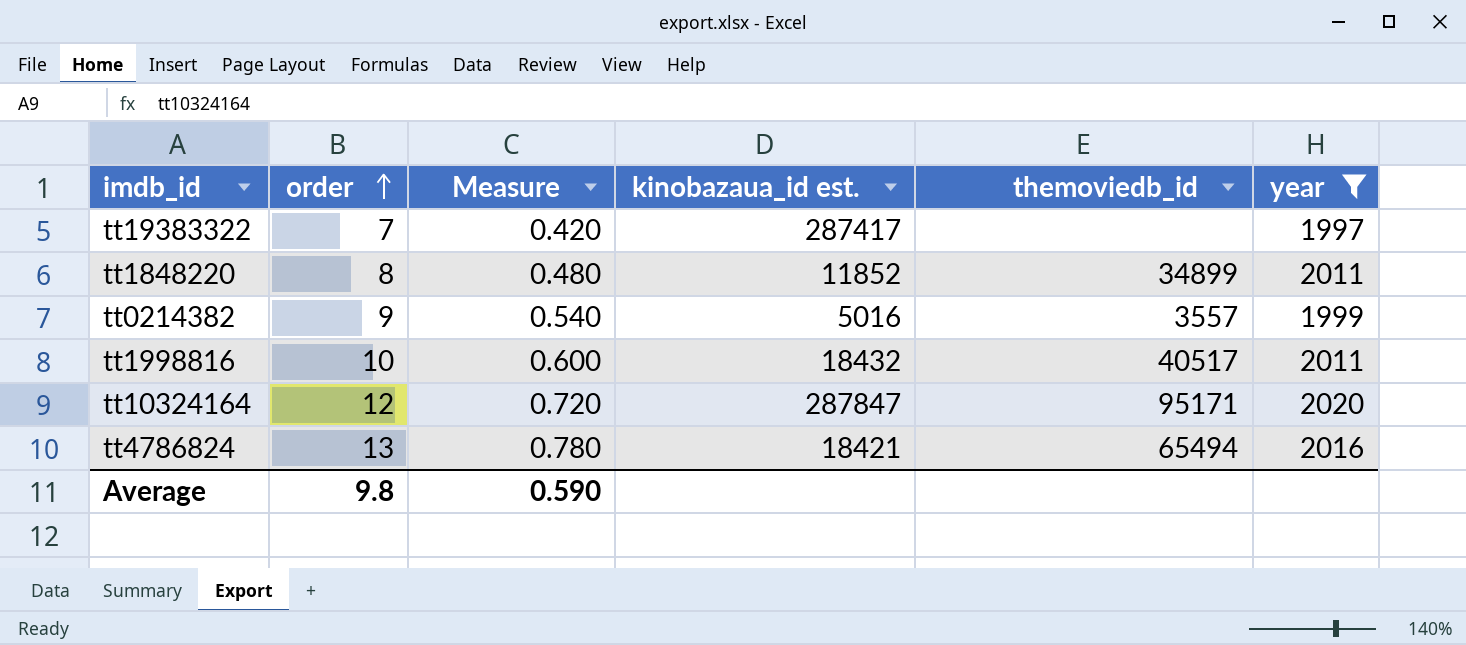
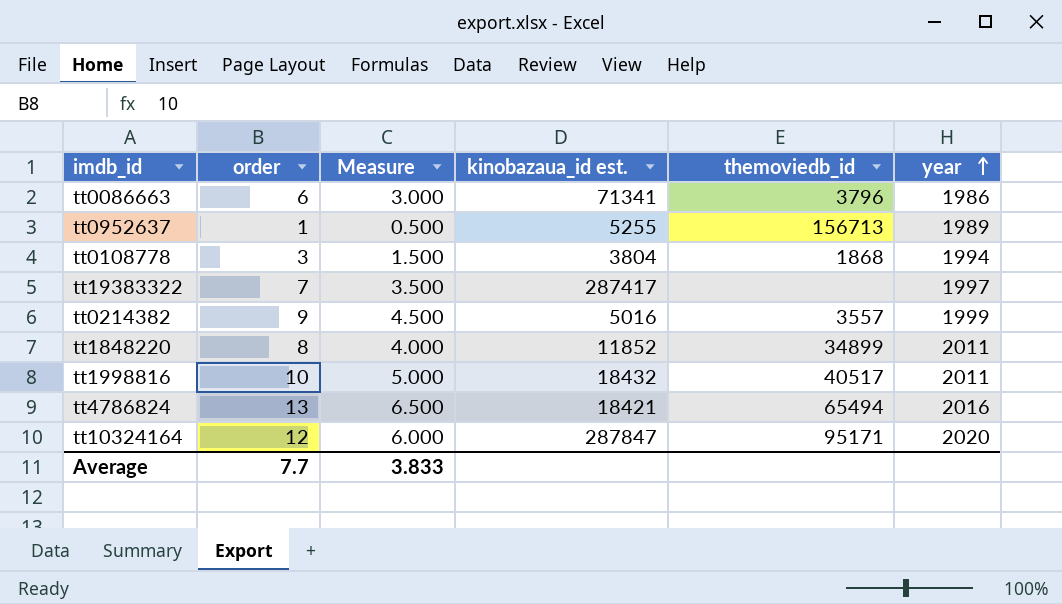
filter: year >= 1997 -> none
row order: order ascending -> year ascending
column Measure | formula: [order] * 0.06 -> [order] * 0.5
Average | order: 9.8 -> 7.7
Average | Measure: 0.590 -> 3.833

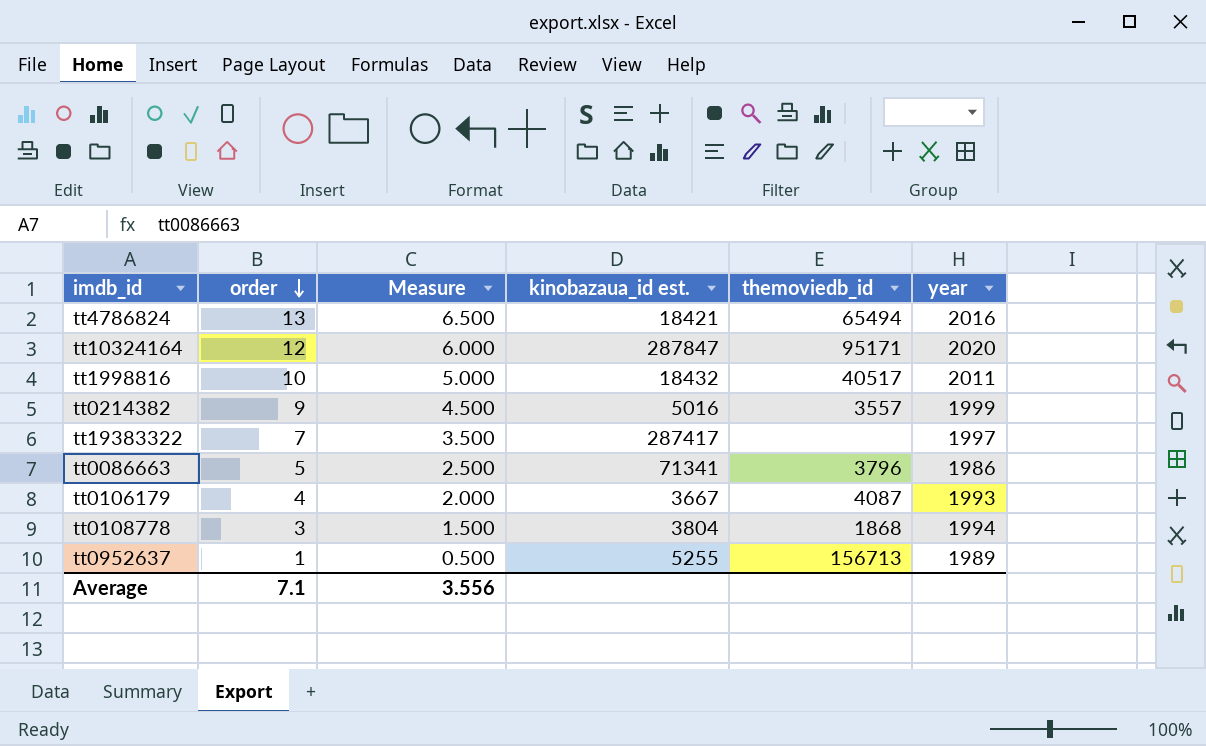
row order: year ascending -> order descending
row tt1848220: 8 | 4.000 | 11852 | 34899 | 2011 -> none
tt0086663 | order: 6 -> 5
tt0086663 | Measure: 3.000 -> 2.500
row tt0106179: none -> 4 | 2.000 | 3667 | 4087 | 1993
Average | order: 7.7 -> 7.1
Average | Measure: 3.833 -> 3.556

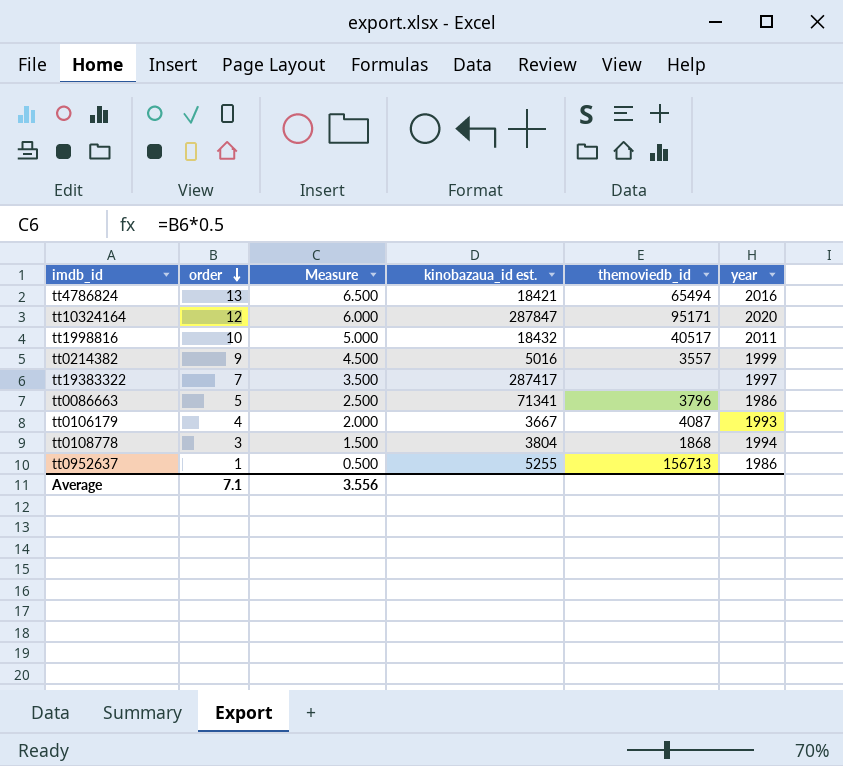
tt0952637 | year: 1989 -> 1986

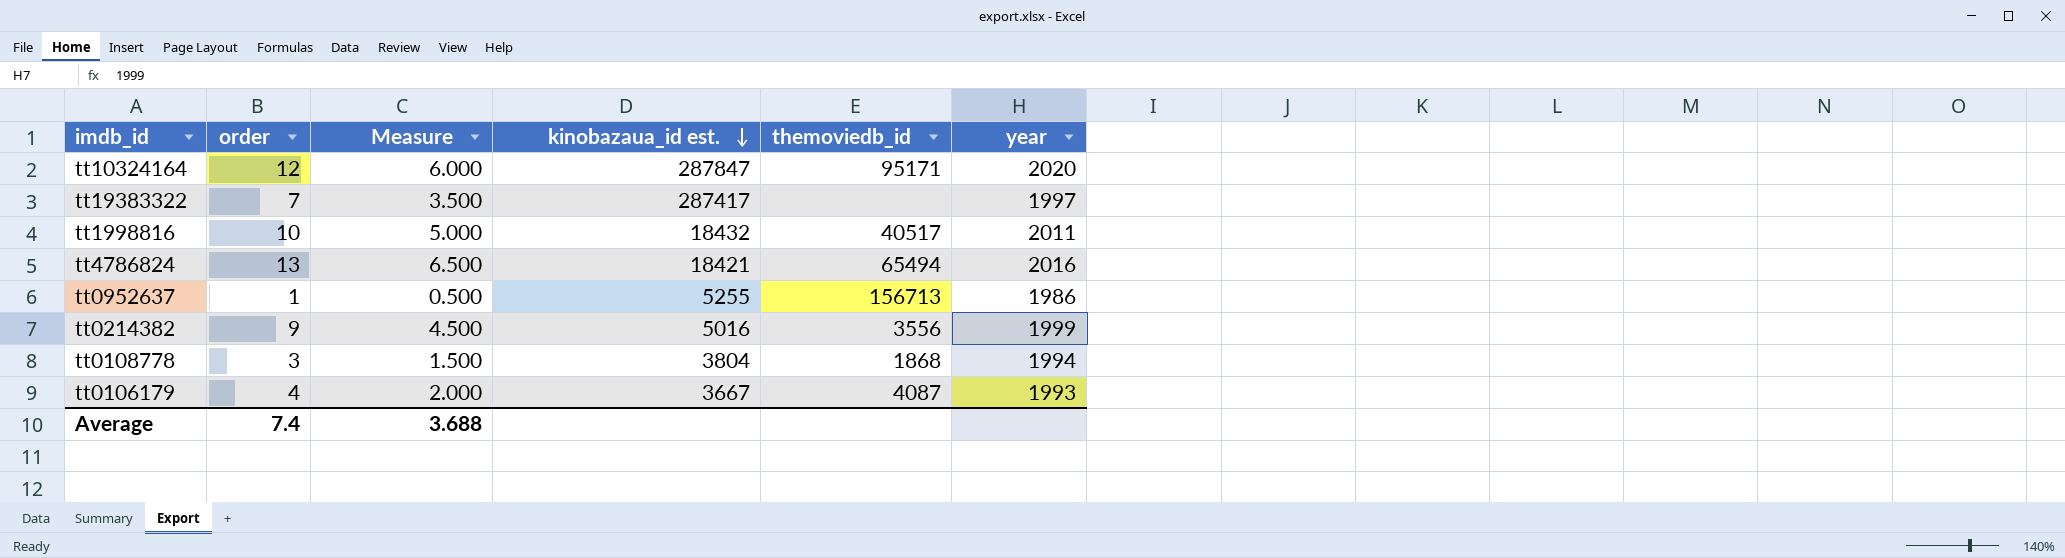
row order: order descending -> kinobazaua_id est. descending
row tt0086663: 5 | 2.500 | 71341 | 3796 | 1986 -> none
tt0214382 | themoviedb_id: 3557 -> 3556
Average | order: 7.1 -> 7.4
Average | Measure: 3.556 -> 3.688

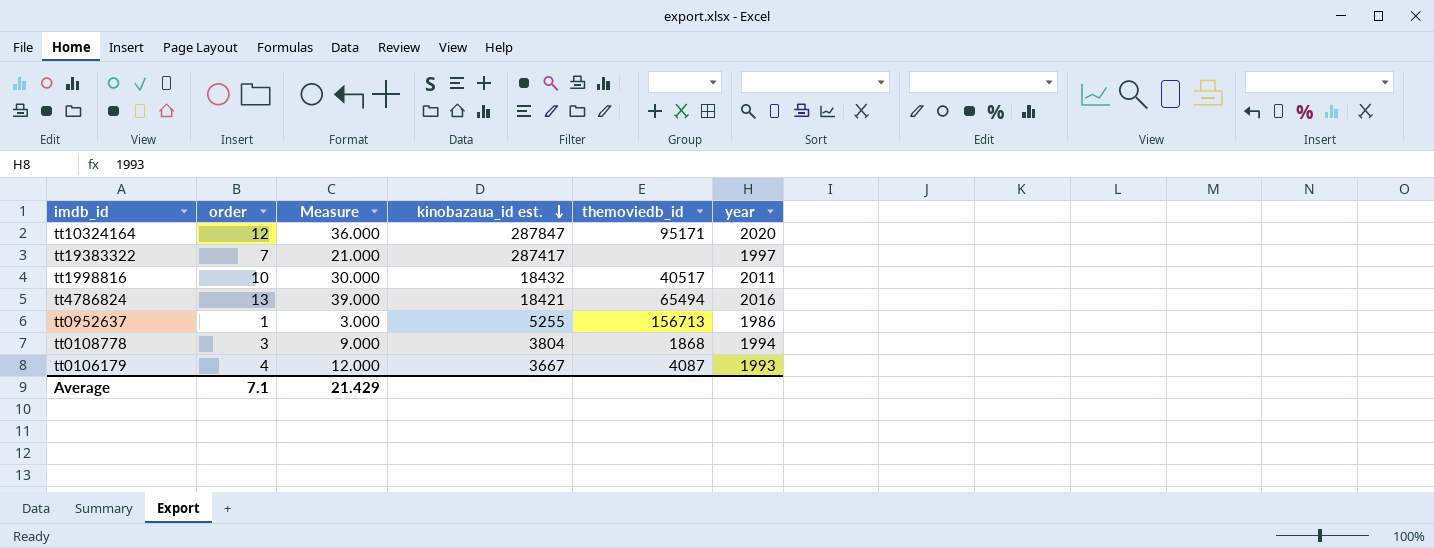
column Measure | formula: [order] * 0.5 -> [order] * 3
row tt0214382: 9 | 4.500 | 5016 | 3556 | 1999 -> none
Average | order: 7.4 -> 7.1
Average | Measure: 3.688 -> 21.429

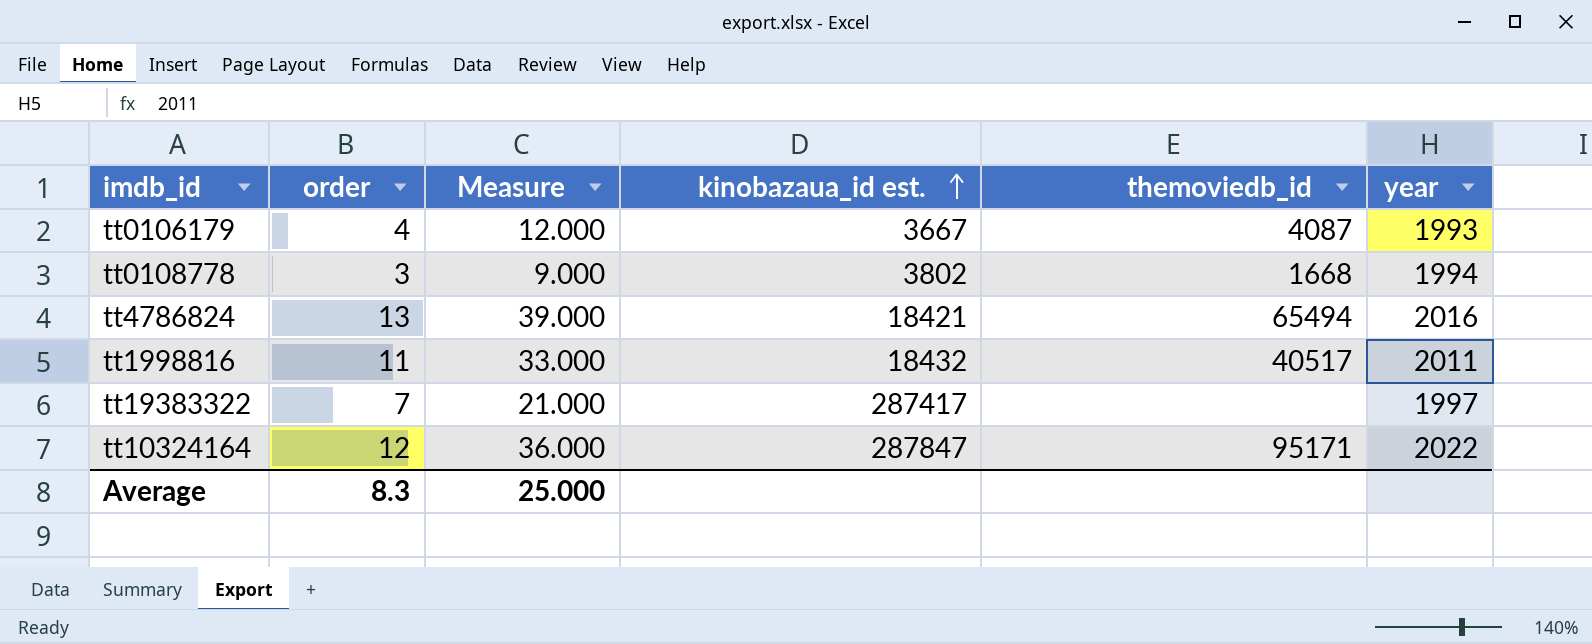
row order: kinobazaua_id est. descending -> kinobazaua_id est. ascending
row tt0952637: 1 | 3.000 | 5255 | 156713 | 1986 -> none
tt0108778 | kinobazaua_id est.: 3804 -> 3802
tt0108778 | themoviedb_id: 1868 -> 1668
tt1998816 | order: 10 -> 11
tt1998816 | Measure: 30.000 -> 33.000
tt10324164 | year: 2020 -> 2022
Average | order: 7.1 -> 8.3
Average | Measure: 21.429 -> 25.000

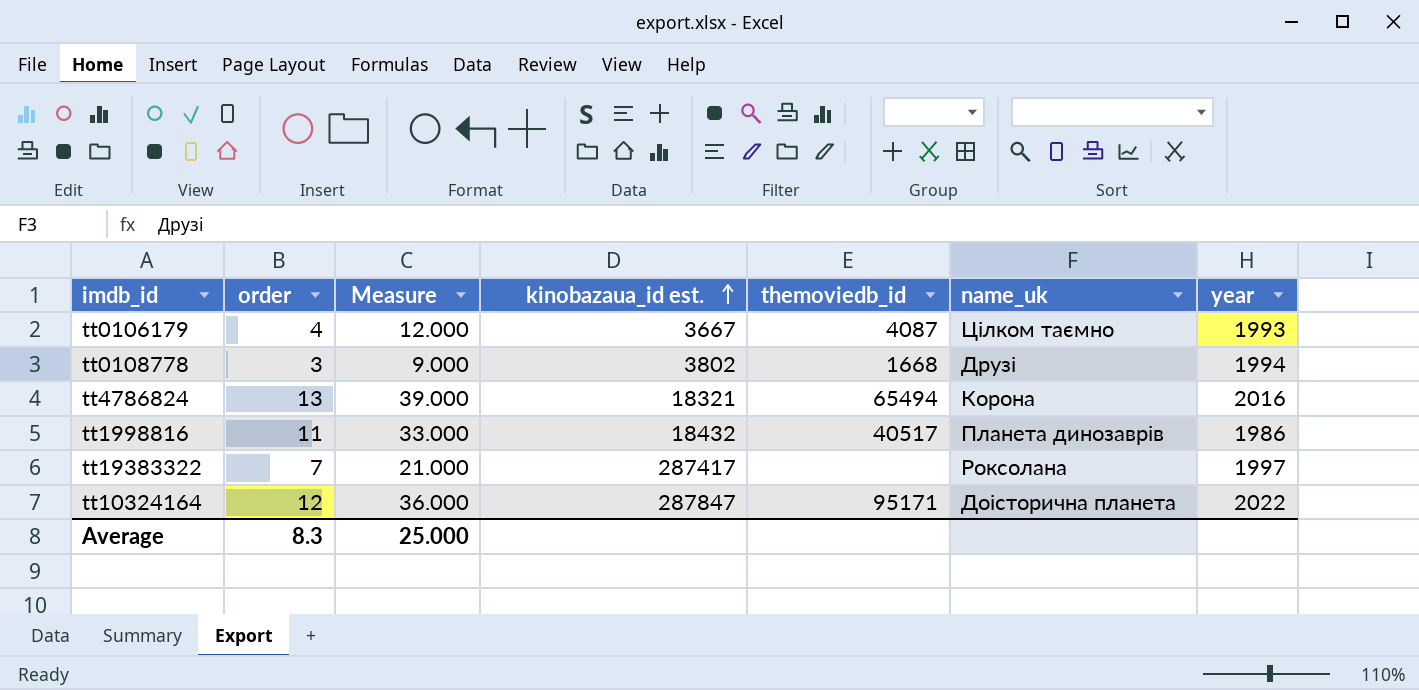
column name_uk | position: none -> 6
tt4786824 | kinobazaua_id est.: 18421 -> 18321
tt1998816 | year: 2011 -> 1986

